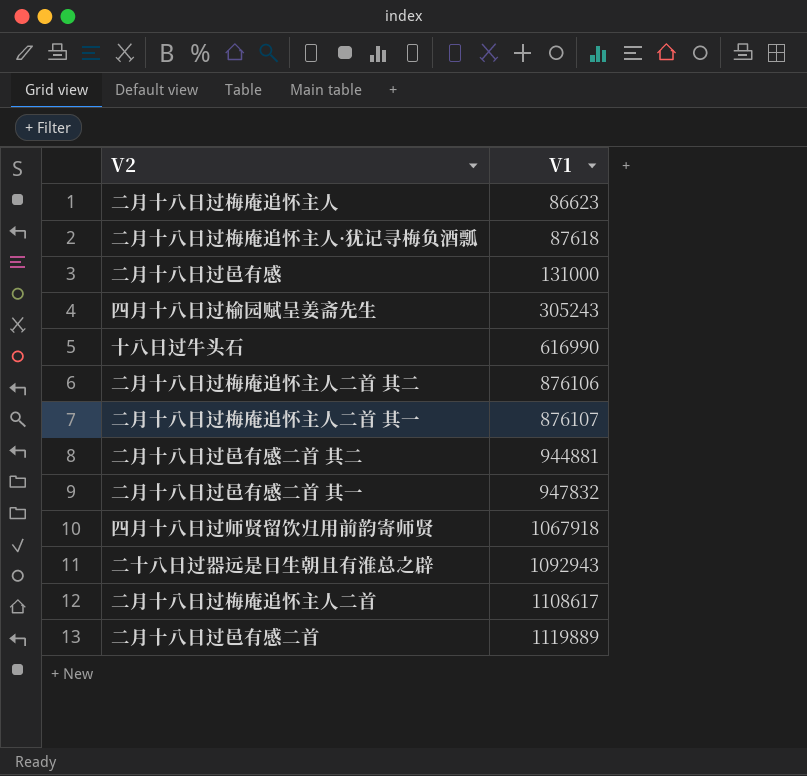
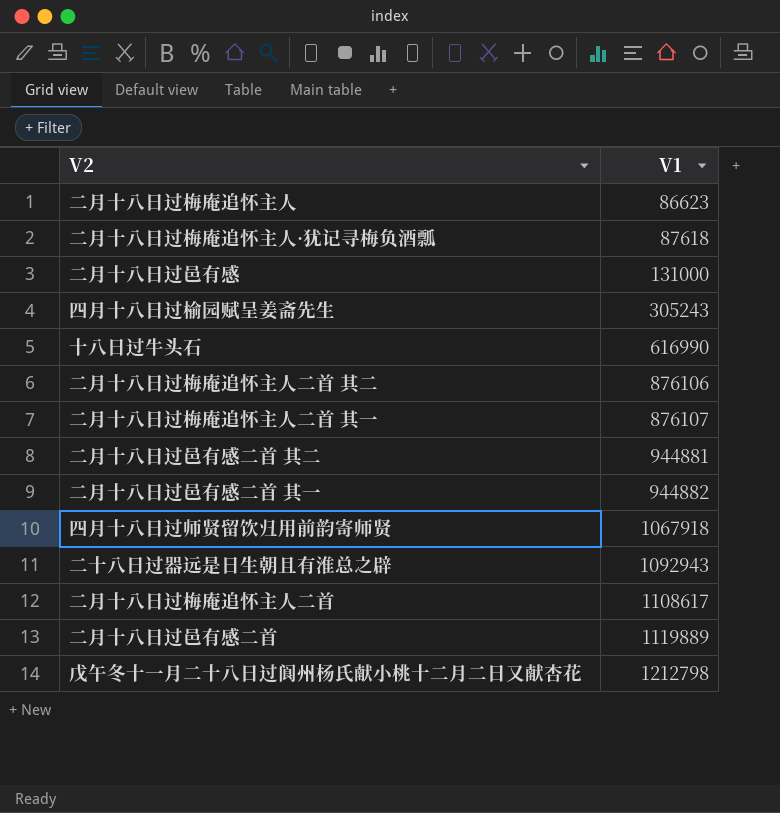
二月十八日过邑有感二首 其一 | V1: 947832 -> 944882
row 戊午冬十一月二十八日过阆州杨氏献小桃十二月二日又献杏花: none -> 1212798

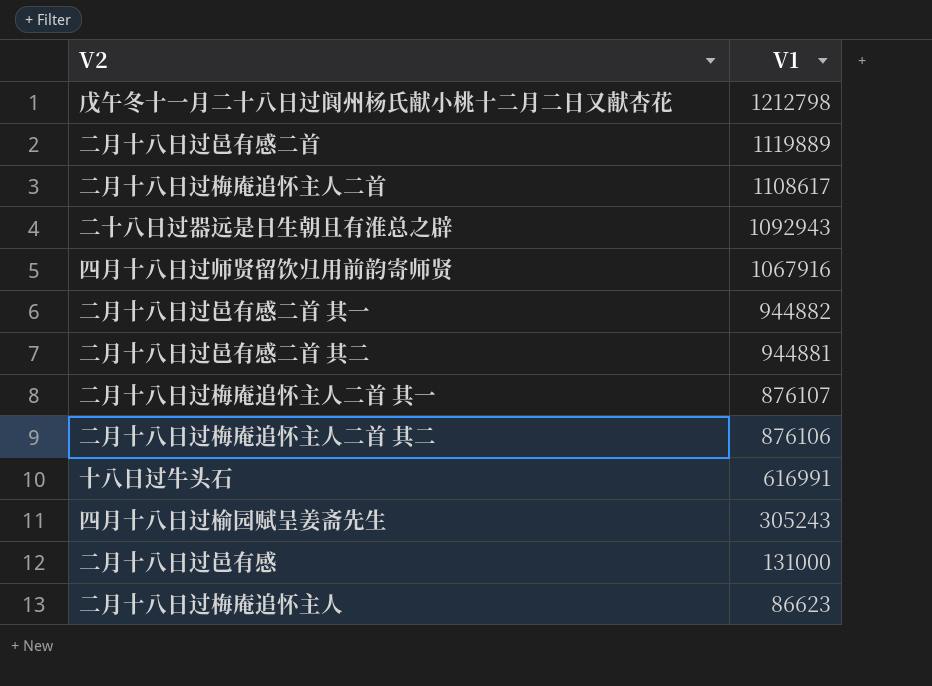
row order: V1 ascending -> V1 descending
row 二月十八日过梅庵追怀主人·犹记寻梅负酒瓢: 87618 -> none
四月十八日过师贤留饮归用前韵寄师贤 | V1: 1067918 -> 1067916
十八日过牛头石 | V1: 616990 -> 616991

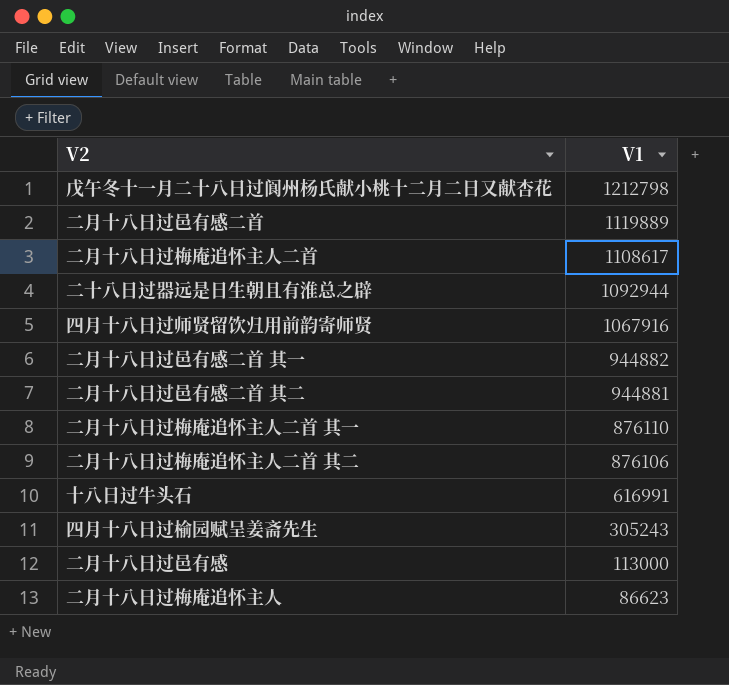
二十八日过器远是日生朝且有淮总之辟 | V1: 1092943 -> 1092944
二月十八日过梅庵追怀主人二首 其一 | V1: 876107 -> 876110
二月十八日过邑有感 | V1: 131000 -> 113000

